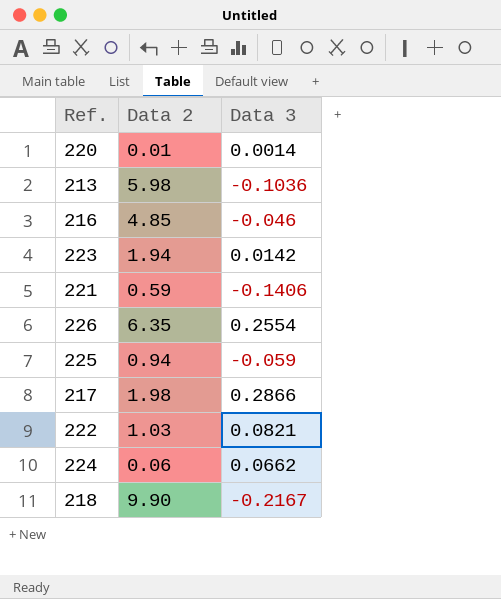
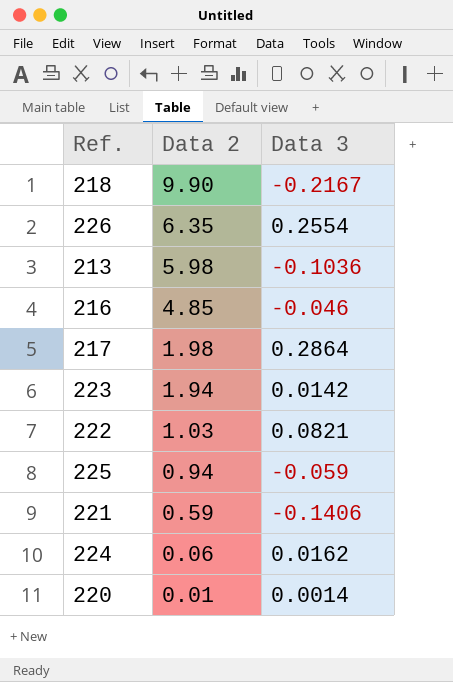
row order: none -> Data 2 descending
217 | Data 3: 0.2866 -> 0.2864
224 | Data 3: 0.0662 -> 0.0162

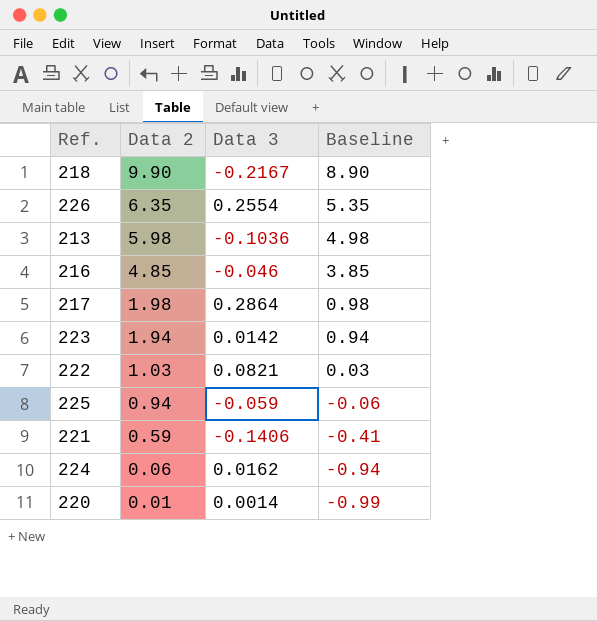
column Baseline | formula: none -> [Data 2] - 1

